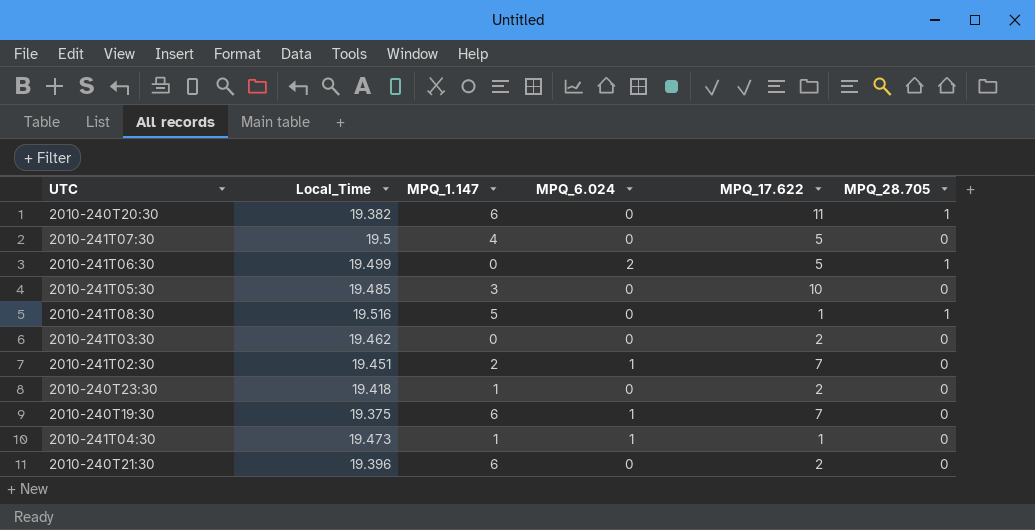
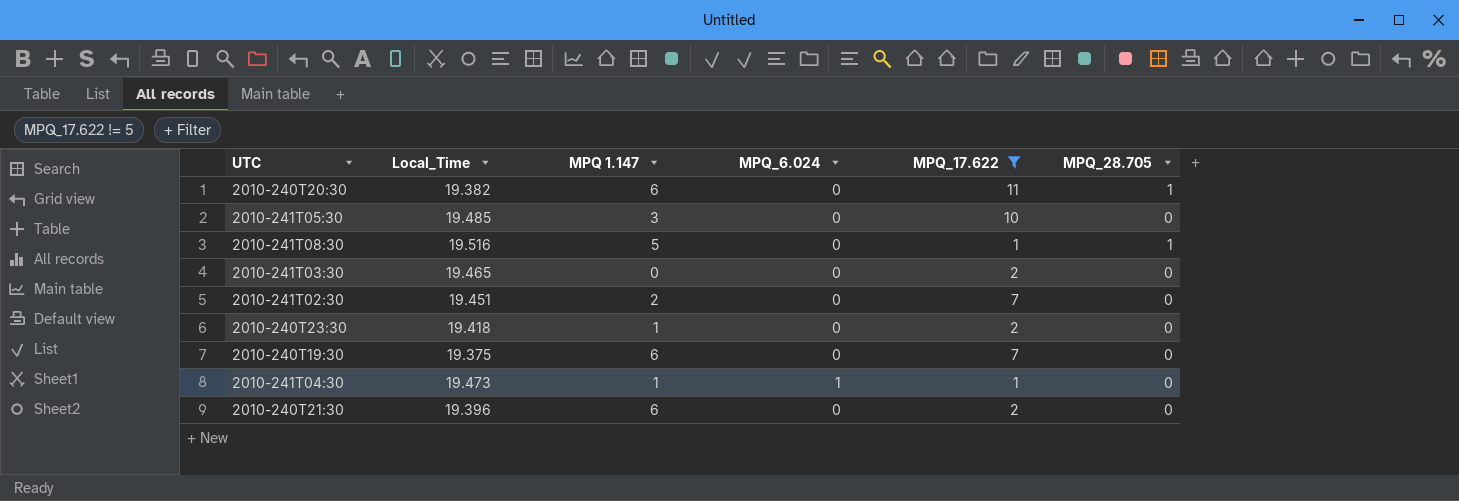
filter: none -> MPQ_17.622 != 5
column name: MPQ_1.147 -> MPQ 1.147
2010-241T03:30 | Local_Time: 19.462 -> 19.465
2010-241T02:30 | MPQ_6.024: 1 -> 0
2010-240T19:30 | MPQ_6.024: 1 -> 0

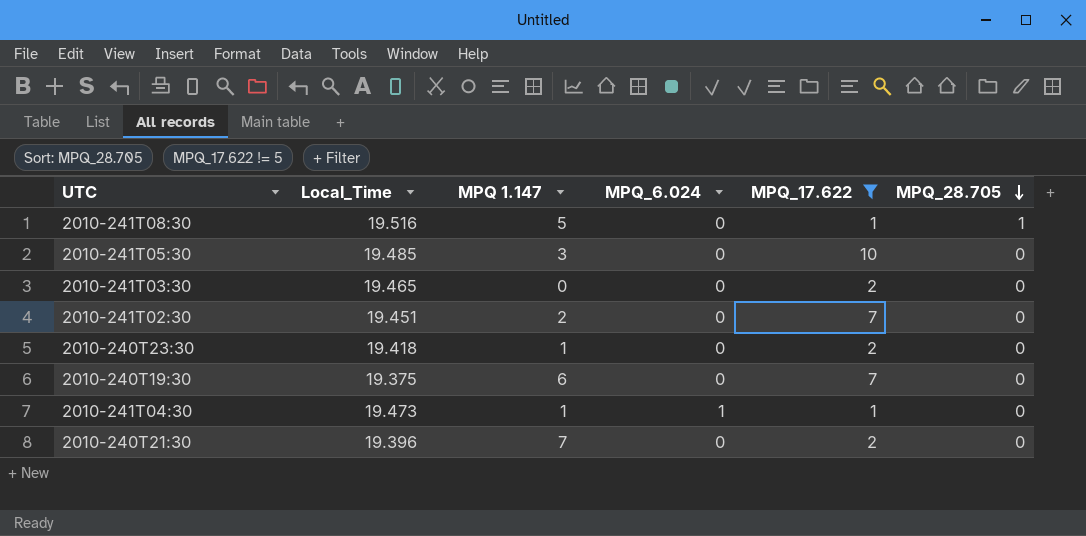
row order: none -> MPQ_28.705 descending
row 2010-240T20:30: 19.382 | 6 | 0 | 11 | 1 -> none
2010-240T21:30 | MPQ 1.147: 6 -> 7

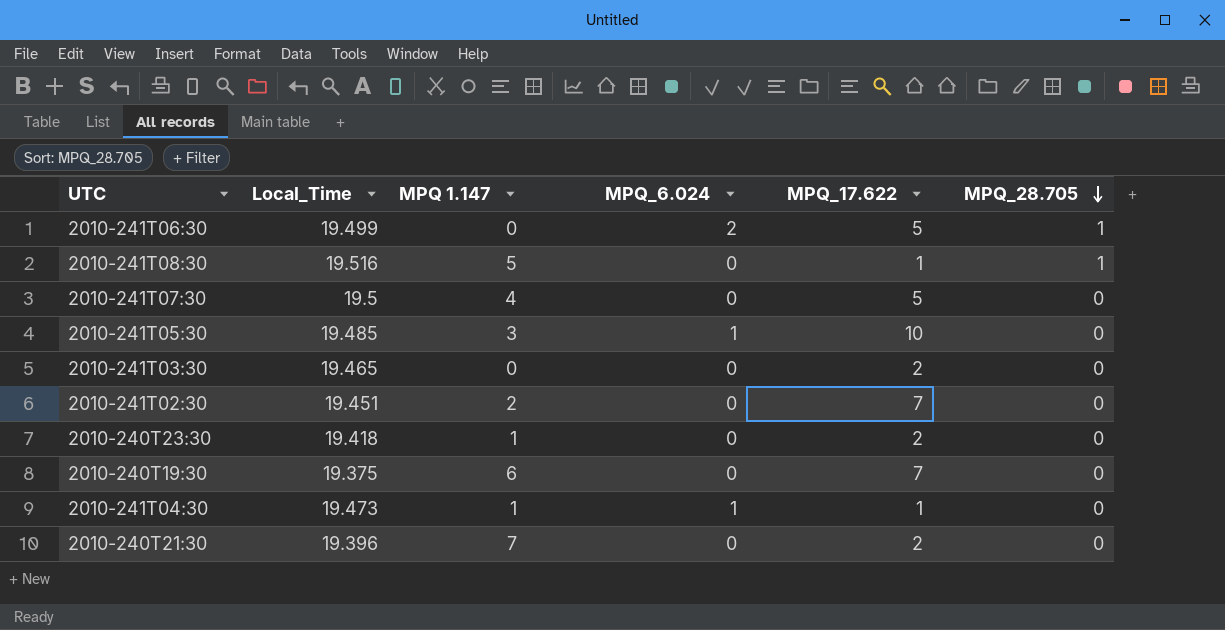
filter: MPQ_17.622 != 5 -> none
2010-241T05:30 | MPQ_6.024: 0 -> 1

